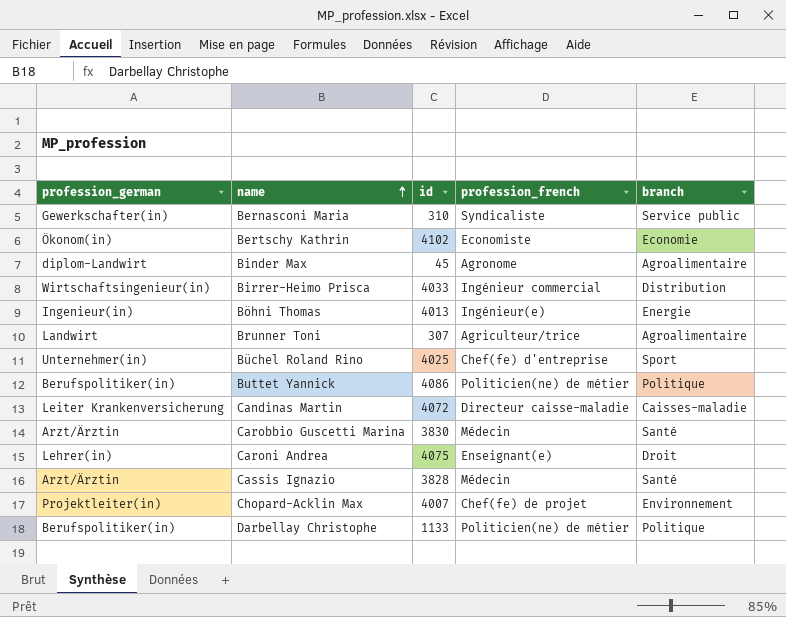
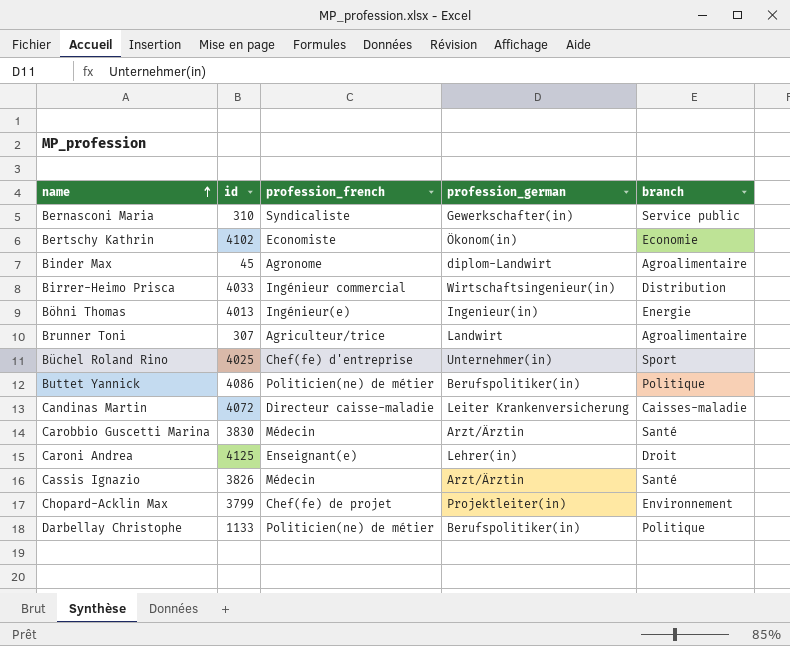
column profession_german | position: 1 -> 4
Caroni Andrea | id: 4075 -> 4125
Cassis Ignazio | id: 3828 -> 3826
Chopard-Acklin Max | id: 4007 -> 3799

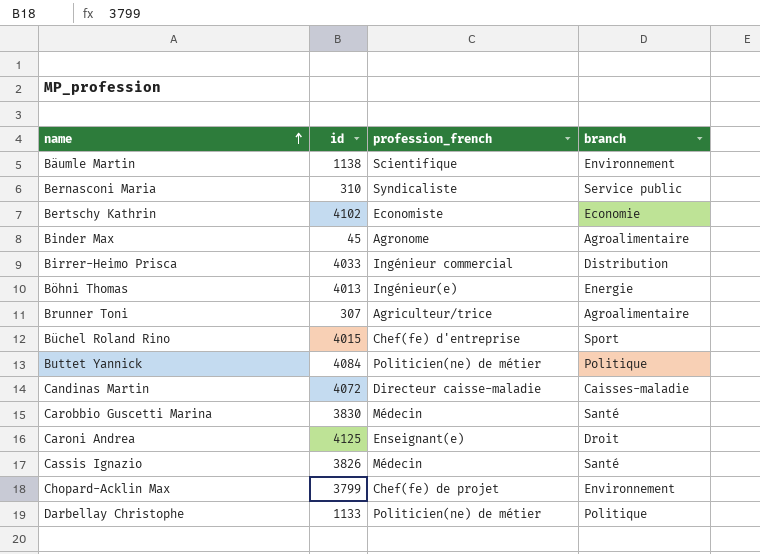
column profession_german | position: 4 -> none
row Bäumle Martin: none -> 1138 | Scientifique | Environnement
Büchel Roland Rino | id: 4025 -> 4015
Buttet Yannick | id: 4086 -> 4084

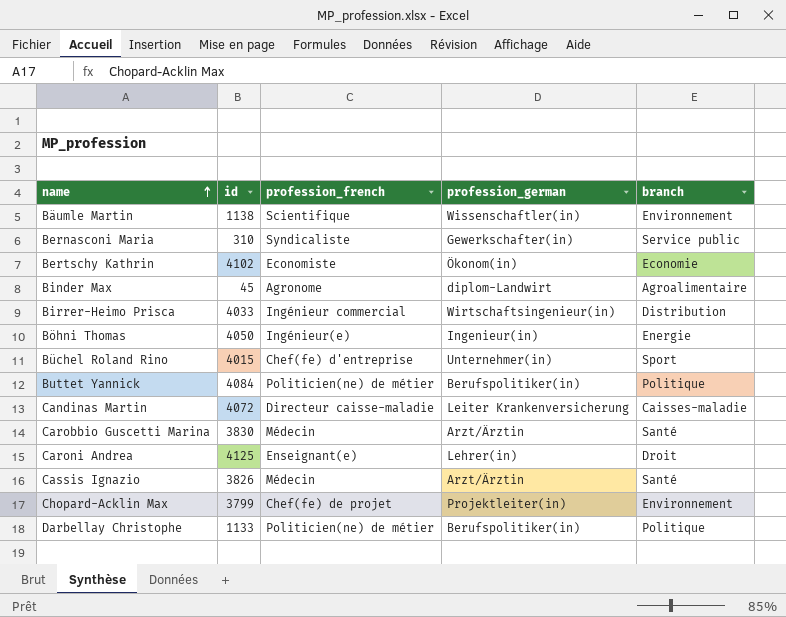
column profession_german | position: none -> 4
row Brunner Toni: 307 | Agriculteur/trice | Agroalimentaire -> none
Böhni Thomas | id: 4013 -> 4050

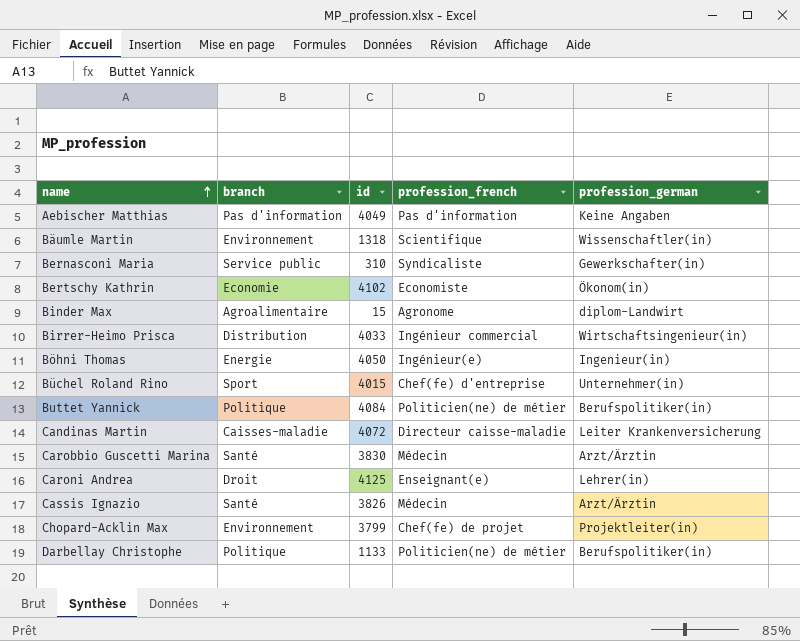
column branch | position: 5 -> 2
row Aebischer Matthias: none -> Pas d'information | 4049 | Pas d'information | Keine Angaben
Bäumle Martin | id: 1138 -> 1318
Binder Max | id: 45 -> 15

